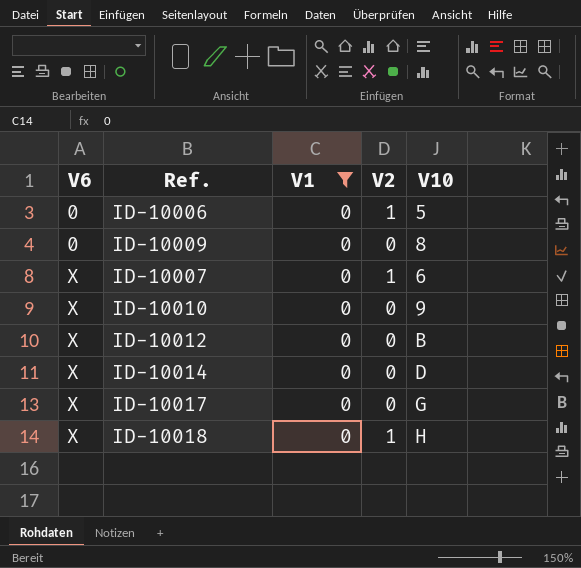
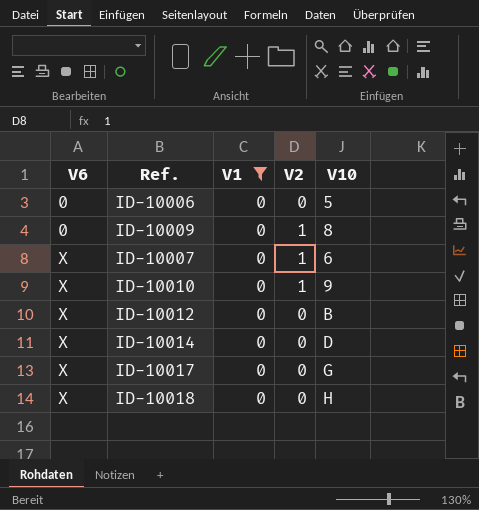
ID-10006 | V2: 1 -> 0
ID-10009 | V2: 0 -> 1
ID-10010 | V2: 0 -> 1
ID-10018 | V2: 1 -> 0

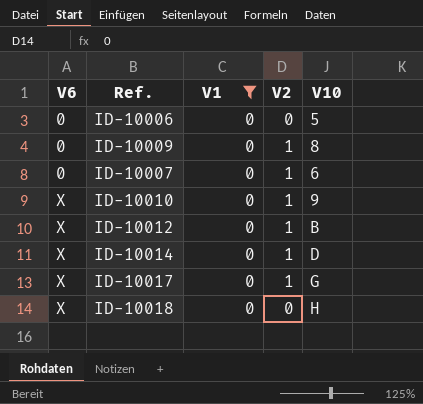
ID-10007 | V6: X -> 0
ID-10012 | V2: 0 -> 1
ID-10014 | V2: 0 -> 1
ID-10017 | V2: 0 -> 1

